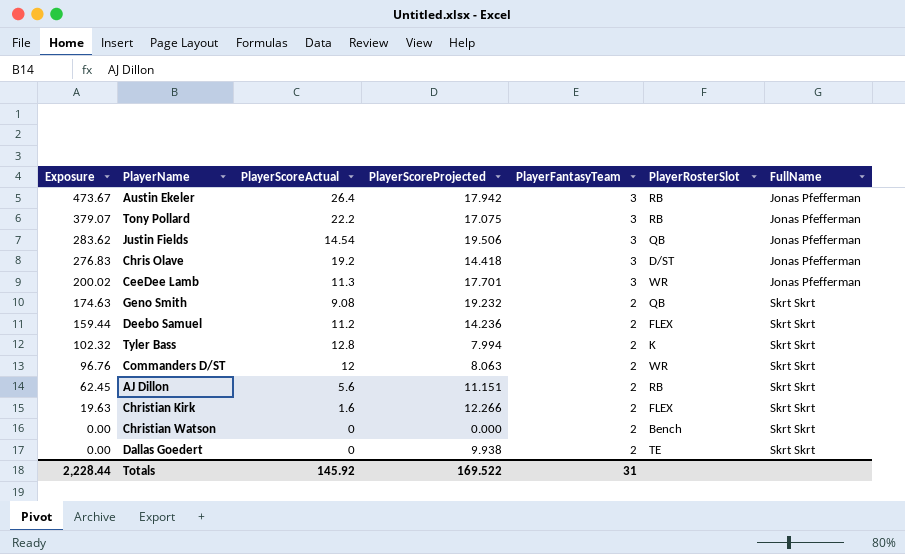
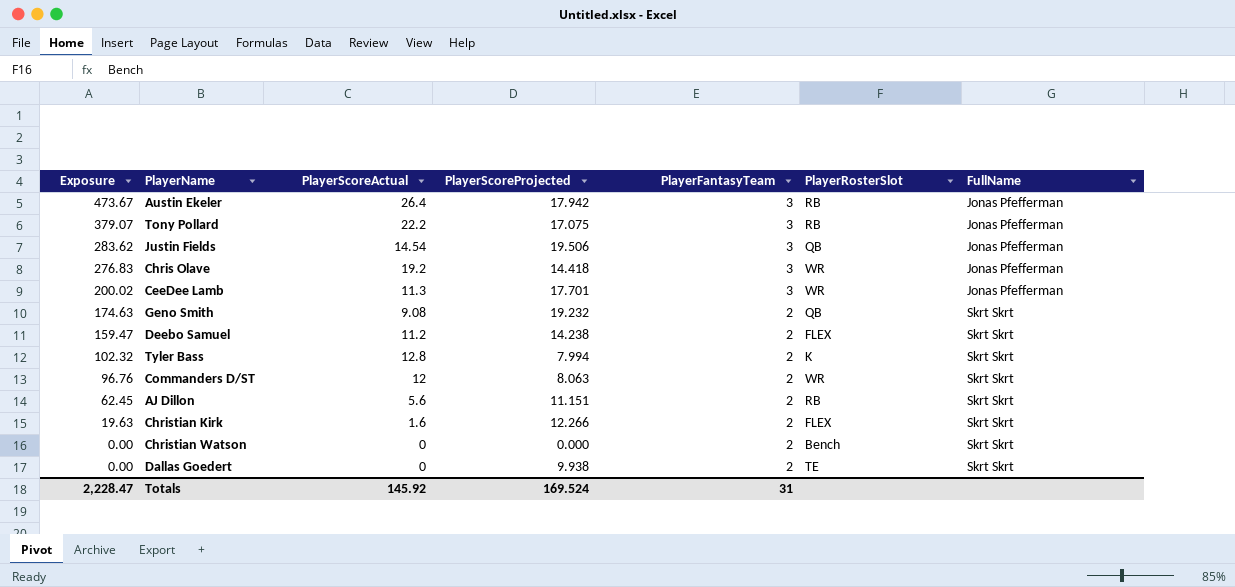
Chris Olave | PlayerRosterSlot: D/ST -> WR
Deebo Samuel | Exposure: 159.44 -> 159.47
Deebo Samuel | PlayerScoreProjected: 14.236 -> 14.238
Totals | Exposure: 2,228.44 -> 2,228.47
Totals | PlayerScoreProjected: 169.522 -> 169.524

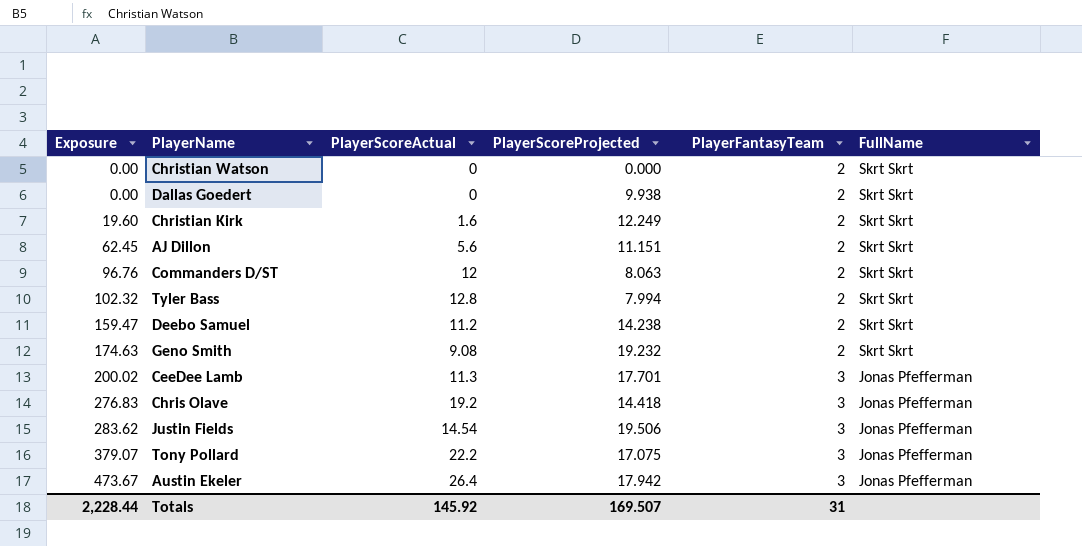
row order: Exposure descending -> Exposure ascending
column PlayerRosterSlot | position: 6 -> none
Christian Kirk | Exposure: 19.63 -> 19.60
Christian Kirk | PlayerScoreProjected: 12.266 -> 12.249
Totals | Exposure: 2,228.47 -> 2,228.44
Totals | PlayerScoreProjected: 169.524 -> 169.507

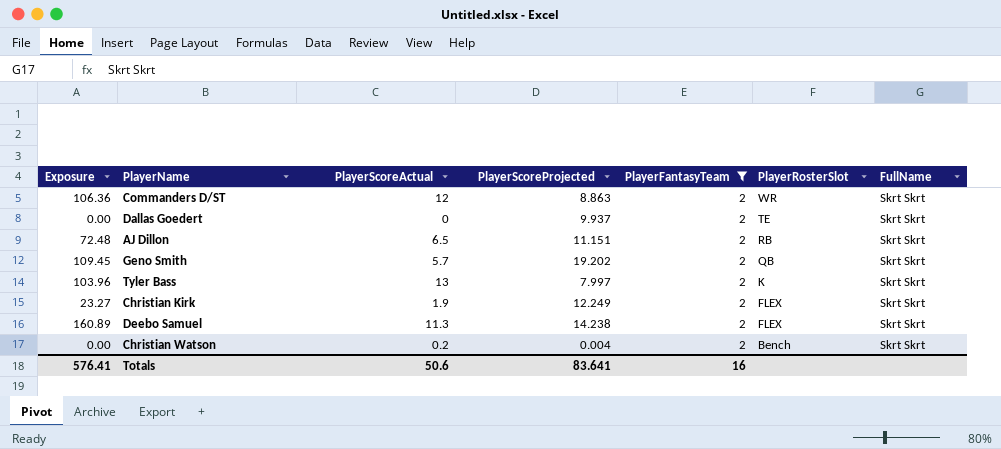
filter: none -> PlayerFantasyTeam = 2
row order: Exposure ascending -> PlayerRosterSlot descending
column PlayerRosterSlot | position: none -> 6
Commanders D/ST | Exposure: 96.76 -> 106.36
Commanders D/ST | PlayerScoreProjected: 8.063 -> 8.863
Dallas Goedert | PlayerScoreProjected: 9.938 -> 9.937
AJ Dillon | Exposure: 62.45 -> 72.48
AJ Dillon | PlayerScoreActual: 5.6 -> 6.5
Geno Smith | Exposure: 174.63 -> 109.45
Geno Smith | PlayerScoreActual: 9.08 -> 5.7
Geno Smith | PlayerScoreProjected: 19.232 -> 19.202
Tyler Bass | Exposure: 102.32 -> 103.96
Tyler Bass | PlayerScoreActual: 12.8 -> 13
Tyler Bass | PlayerScoreProjected: 7.994 -> 7.997
Christian Kirk | Exposure: 19.60 -> 23.27
Christian Kirk | PlayerScoreActual: 1.6 -> 1.9
Deebo Samuel | Exposure: 159.47 -> 160.89
Deebo Samuel | PlayerScoreActual: 11.2 -> 11.3
Christian Watson | PlayerScoreActual: 0 -> 0.2
Christian Watson | PlayerScoreProjected: 0.000 -> 0.004
Totals | Exposure: 2,228.44 -> 576.41
Totals | PlayerScoreActual: 145.92 -> 50.6
Totals | PlayerScoreProjected: 169.507 -> 83.641
Totals | PlayerFantasyTeam: 31 -> 16

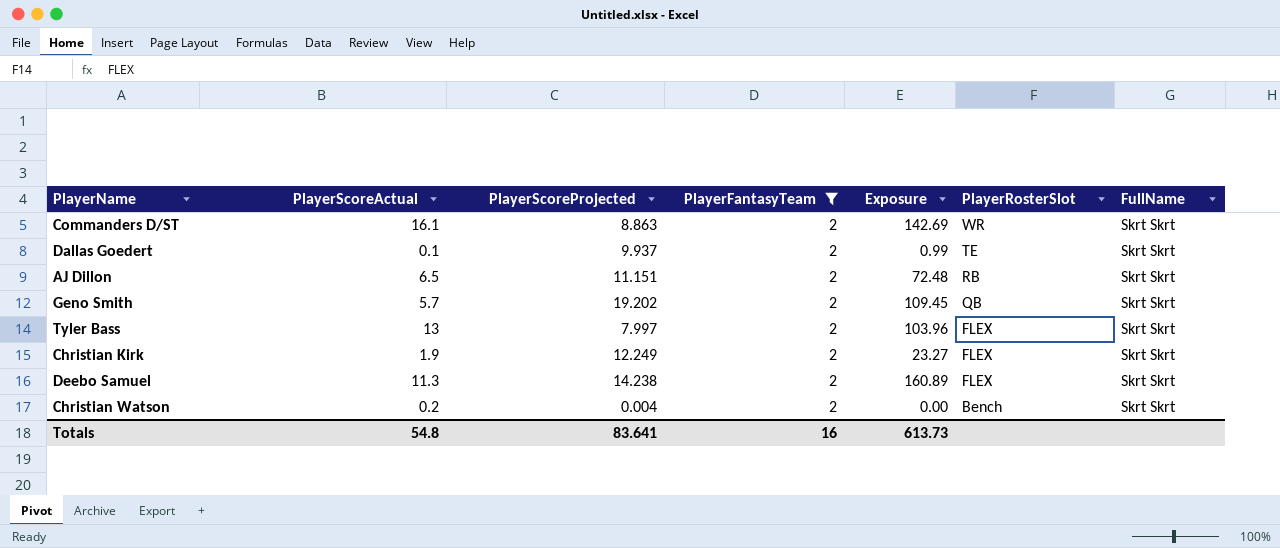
column Exposure | position: 1 -> 5
Commanders D/ST | PlayerScoreActual: 12 -> 16.1
Commanders D/ST | Exposure: 106.36 -> 142.69
Dallas Goedert | PlayerScoreActual: 0 -> 0.1
Dallas Goedert | Exposure: 0.00 -> 0.99
Tyler Bass | PlayerRosterSlot: K -> FLEX
Totals | PlayerScoreActual: 50.6 -> 54.8
Totals | Exposure: 576.41 -> 613.73

